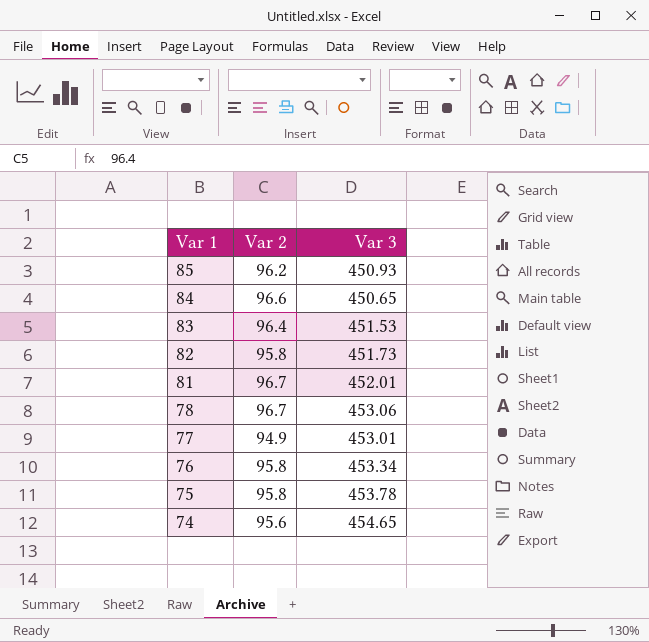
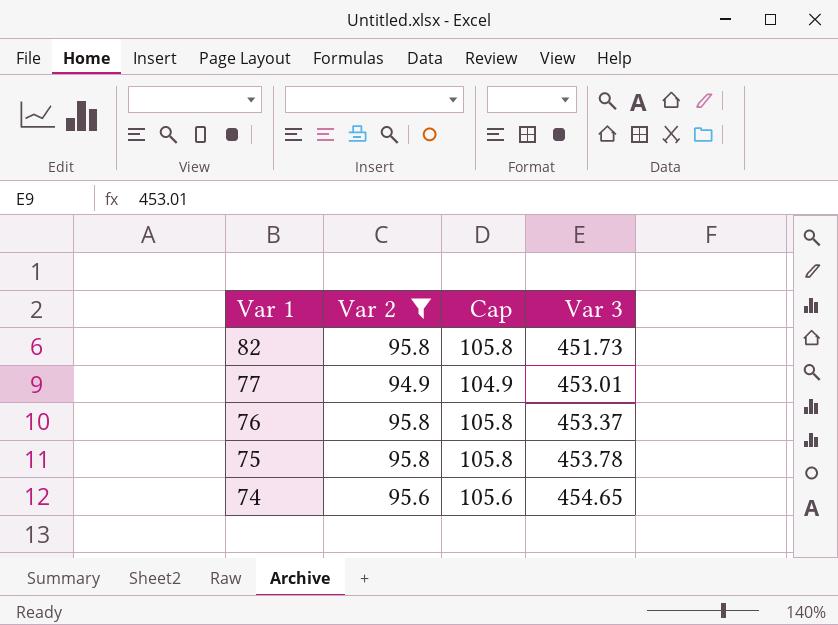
filter: none -> Var 2 <= 95.8
column Cap | formula: none -> [Var 2] + 10
76 | Var 3: 453.34 -> 453.37

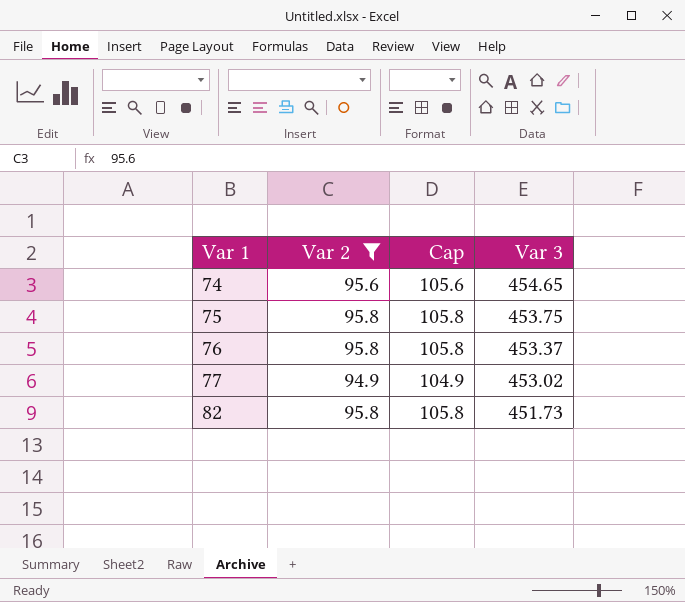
row order: Var 1 descending -> Var 1 ascending
75 | Var 3: 453.78 -> 453.75
77 | Var 3: 453.01 -> 453.02

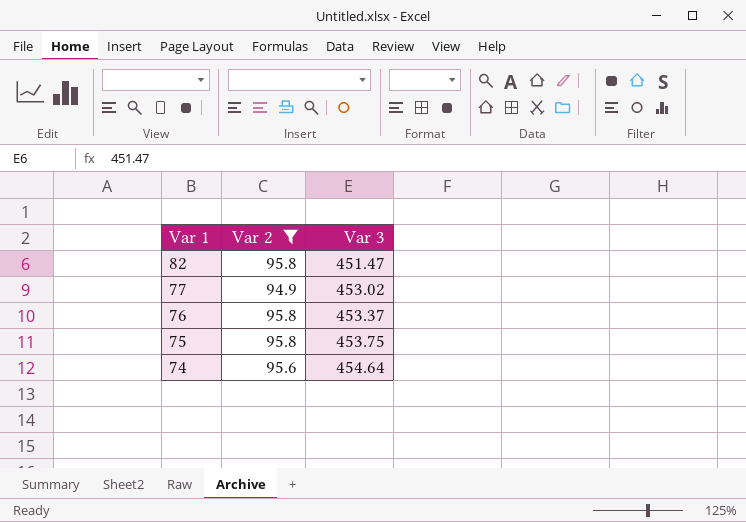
row order: Var 1 ascending -> Var 1 descending
column Cap | formula: [Var 2] + 10 -> none
82 | Var 3: 451.73 -> 451.47
74 | Var 3: 454.65 -> 454.64

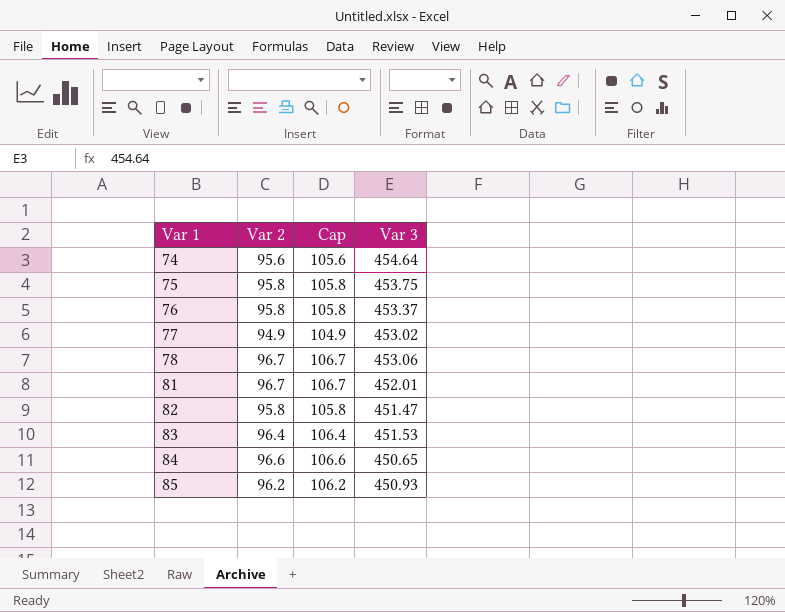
filter: Var 2 <= 95.8 -> none
row order: Var 1 descending -> Var 1 ascending
column Cap | formula: none -> [Var 2] + 10

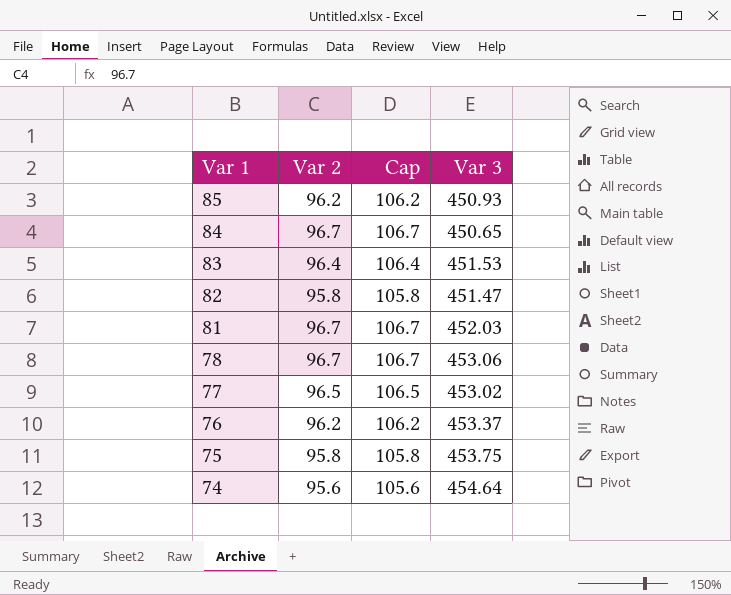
row order: Var 1 ascending -> Var 1 descending
84 | Var 2: 96.6 -> 96.7
84 | Cap: 106.6 -> 106.7
81 | Var 3: 452.01 -> 452.03
77 | Var 2: 94.9 -> 96.5
77 | Cap: 104.9 -> 106.5
76 | Var 2: 95.8 -> 96.2
76 | Cap: 105.8 -> 106.2

